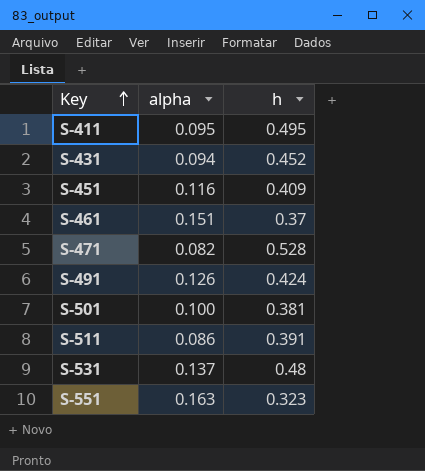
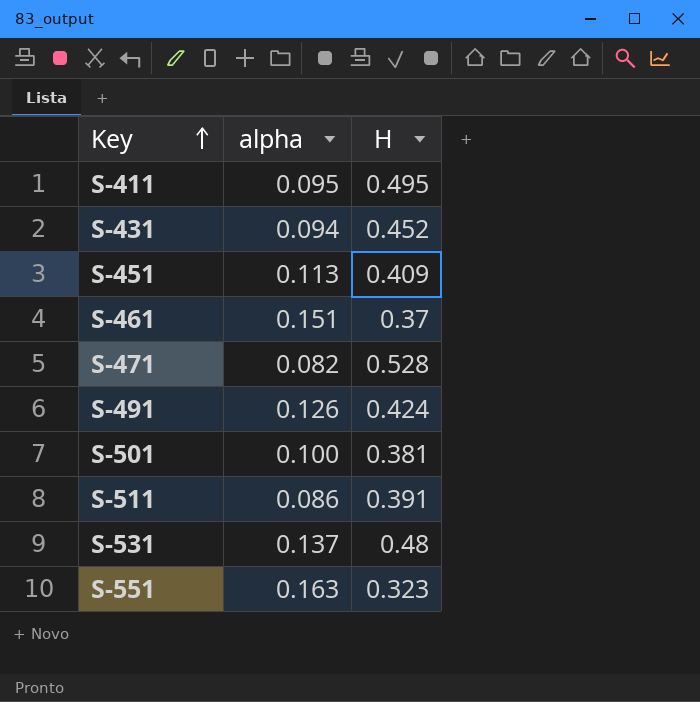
column name: h -> H
S-451 | alpha: 0.116 -> 0.113

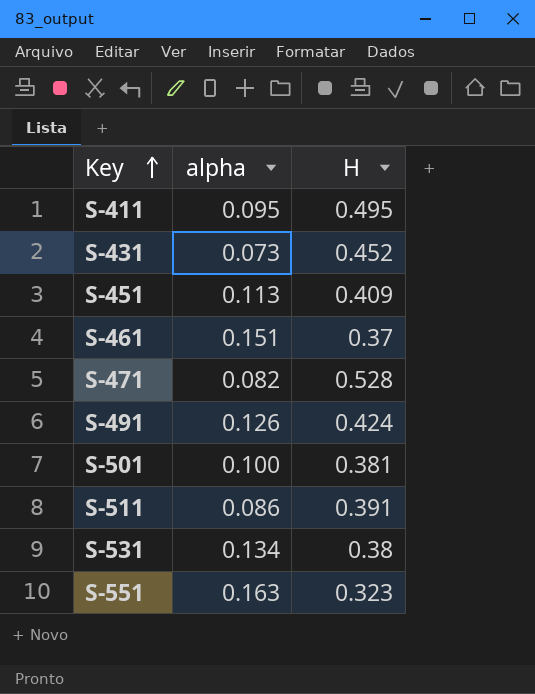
S-431 | alpha: 0.094 -> 0.073
S-531 | alpha: 0.137 -> 0.134
S-531 | H: 0.48 -> 0.38

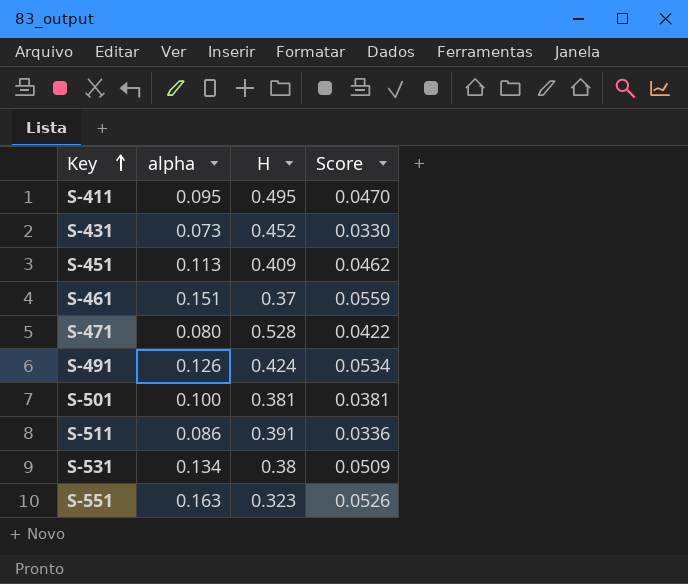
column Score | formula: none -> [alpha] * [H]
S-471 | alpha: 0.082 -> 0.080

